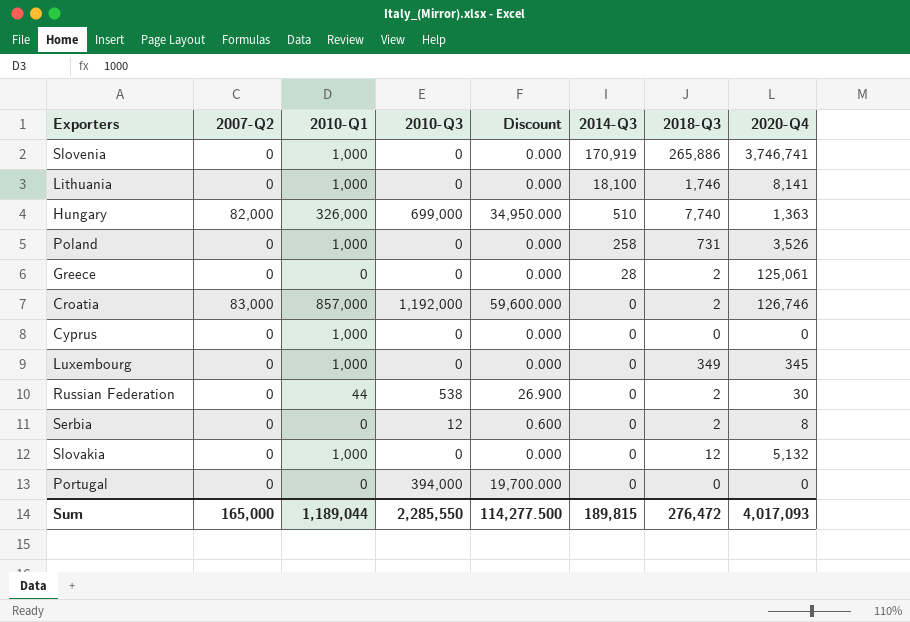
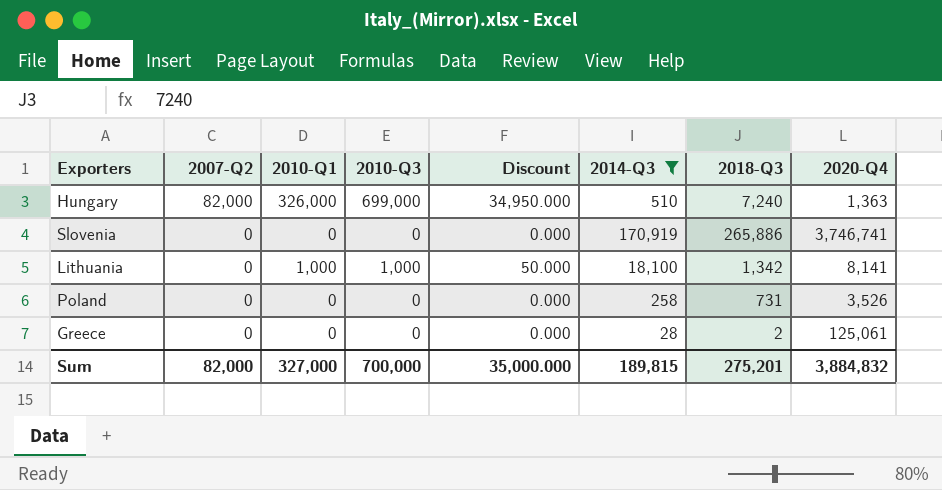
filter: none -> 2014-Q3 != 0
row order: 2014-Q3 descending -> 2007-Q2 descending
Hungary | 2018-Q3: 7,740 -> 7,240
Slovenia | 2010-Q1: 1,000 -> 0
Lithuania | 2010-Q3: 0 -> 1,000
Lithuania | Discount: 0.000 -> 50.000
Lithuania | 2018-Q3: 1,746 -> 1,342
Poland | 2010-Q1: 1,000 -> 0
Sum | 2007-Q2: 165,000 -> 82,000
Sum | 2010-Q1: 1,189,044 -> 327,000
Sum | 2010-Q3: 2,285,550 -> 700,000
Sum | Discount: 114,277.500 -> 35,000.000
Sum | 2018-Q3: 276,472 -> 275,201
Sum | 2020-Q4: 4,017,093 -> 3,884,832

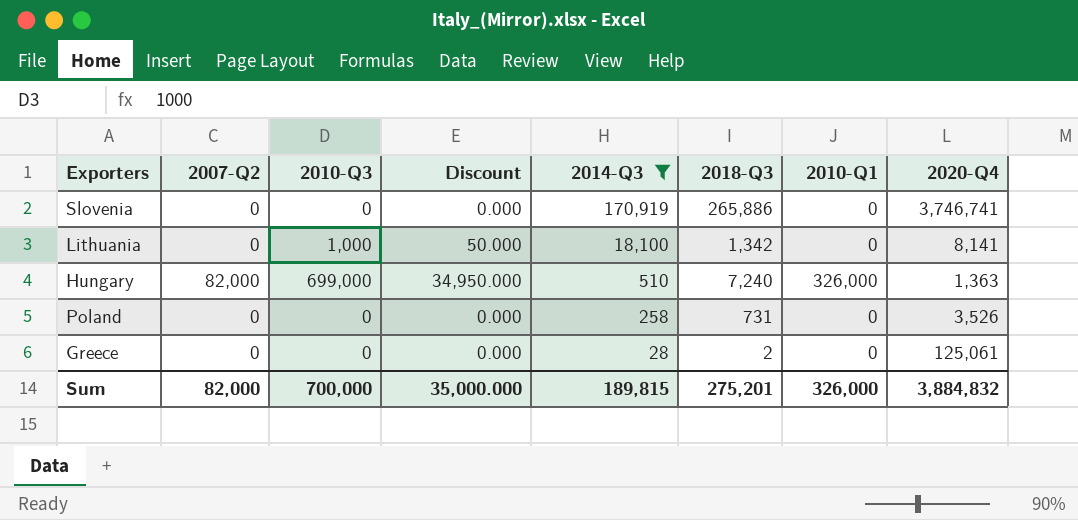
row order: 2007-Q2 descending -> 2014-Q3 descending
column 2010-Q1 | position: 3 -> 7
Lithuania | 2010-Q1: 1,000 -> 0
Sum | 2010-Q1: 327,000 -> 326,000

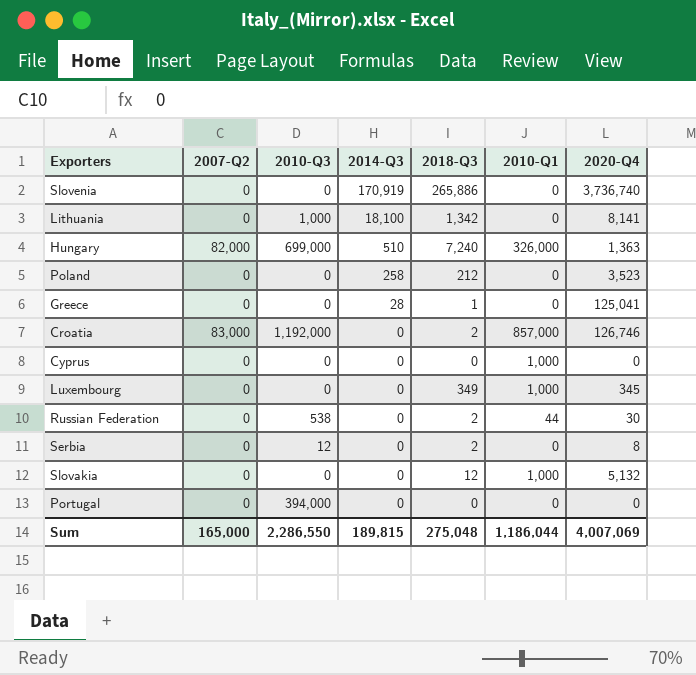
filter: 2014-Q3 != 0 -> none
column Discount | formula: [2010-Q3] * 0.05 -> none
Slovenia | 2020-Q4: 3,746,741 -> 3,736,740
Poland | 2018-Q3: 731 -> 212
Poland | 2020-Q4: 3,526 -> 3,523
Greece | 2018-Q3: 2 -> 1
Greece | 2020-Q4: 125,061 -> 125,041
Sum | 2007-Q2: 82,000 -> 165,000
Sum | 2010-Q3: 700,000 -> 2,286,550
Sum | 2018-Q3: 275,201 -> 275,048
Sum | 2010-Q1: 326,000 -> 1,186,044
Sum | 2020-Q4: 3,884,832 -> 4,007,069

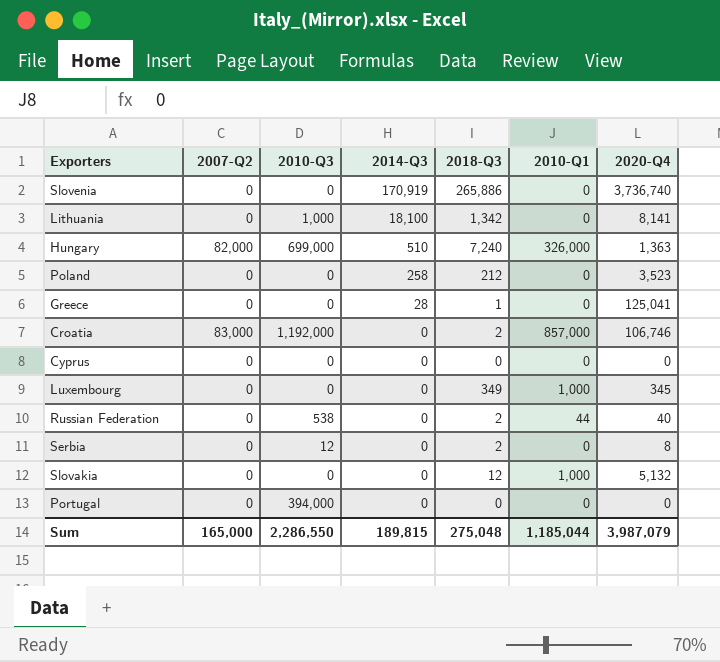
Croatia | 2020-Q4: 126,746 -> 106,746
Cyprus | 2010-Q1: 1,000 -> 0
Russian Federation | 2020-Q4: 30 -> 40
Sum | 2010-Q1: 1,186,044 -> 1,185,044
Sum | 2020-Q4: 4,007,069 -> 3,987,079

